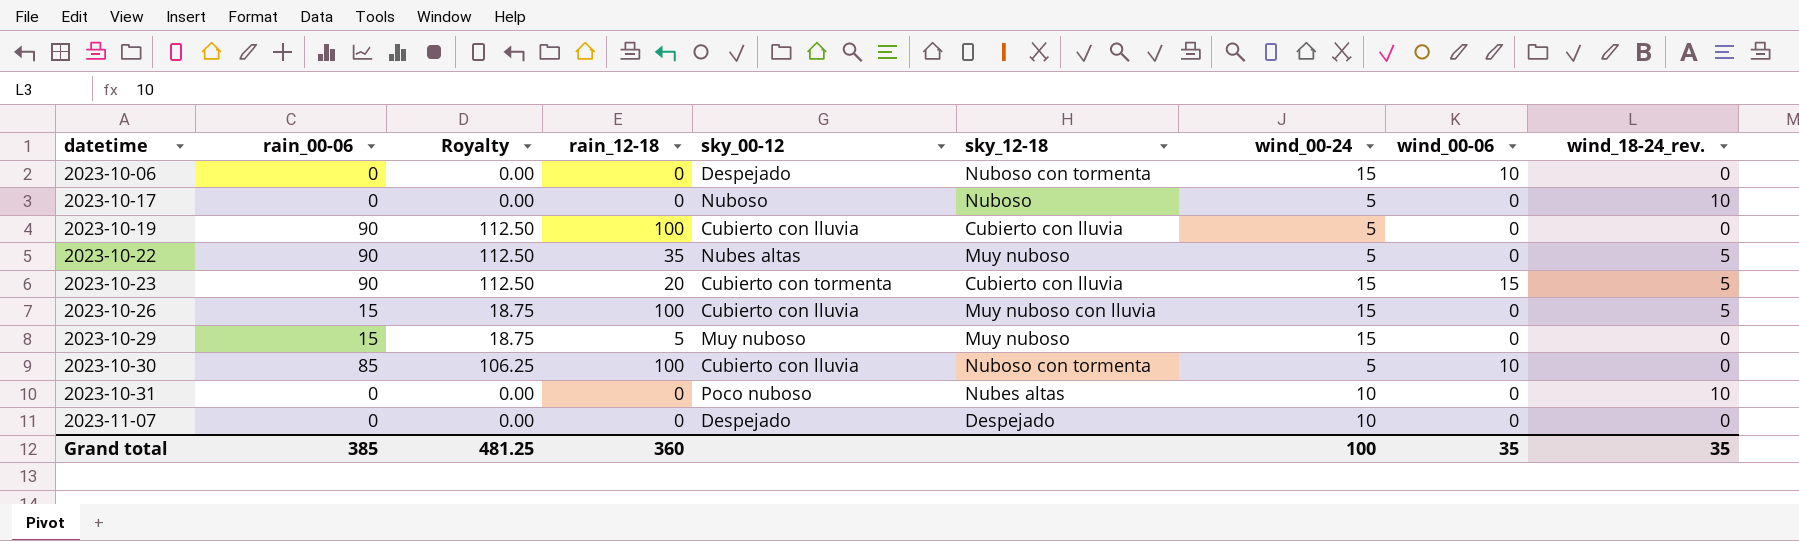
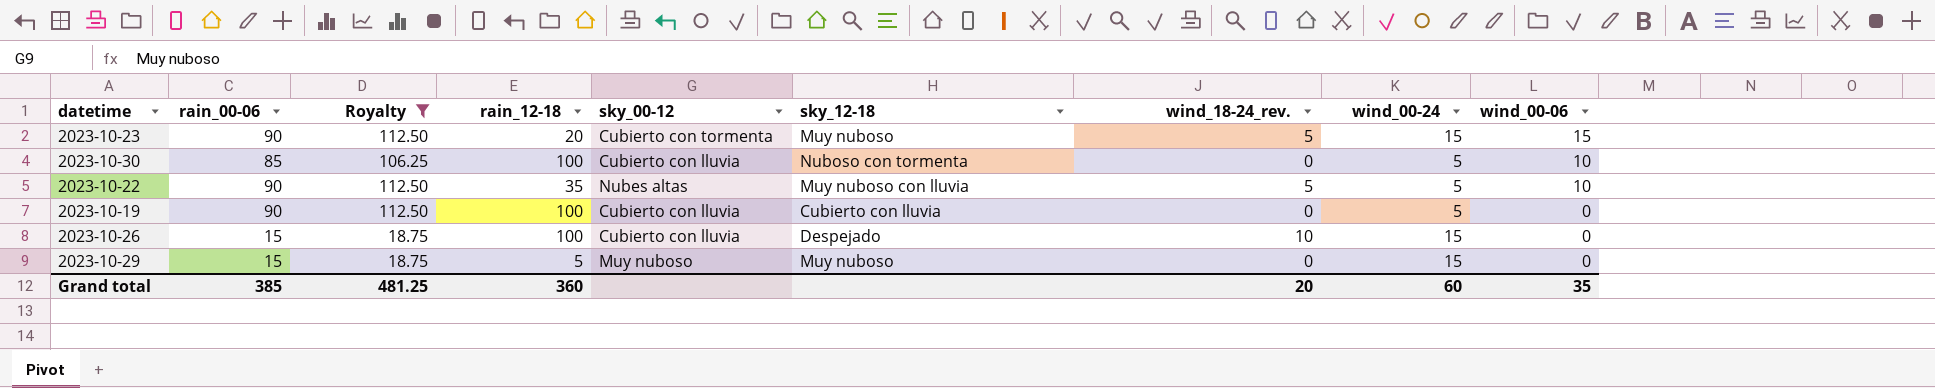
filter: none -> Royalty != 0.00
row order: datetime ascending -> wind_00-06 descending
column wind_18-24_rev. | position: 9 -> 7
2023-10-23 | sky_12-18: Cubierto con lluvia -> Muy nuboso
2023-10-22 | sky_12-18: Muy nuboso -> Muy nuboso con lluvia
2023-10-22 | wind_00-06: 0 -> 10
2023-10-26 | sky_12-18: Muy nuboso con lluvia -> Despejado
2023-10-26 | wind_18-24_rev.: 5 -> 10
Grand total | wind_18-24_rev.: 35 -> 20
Grand total | wind_00-24: 100 -> 60

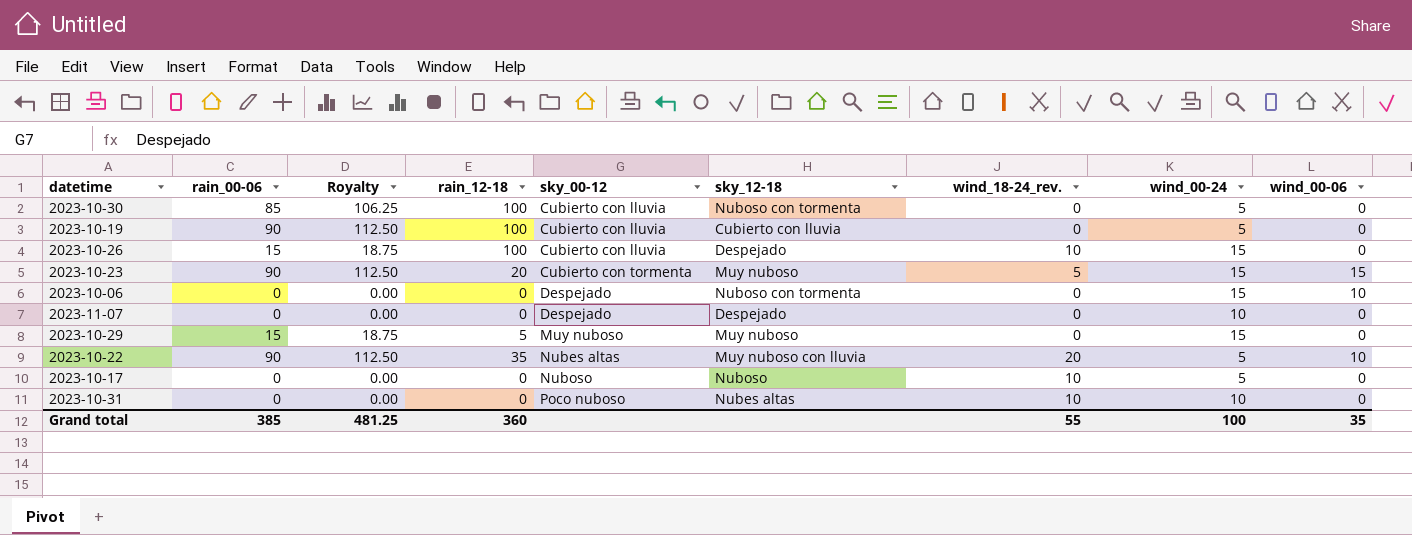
filter: Royalty != 0.00 -> none
row order: wind_00-06 descending -> sky_00-12 ascending
2023-10-30 | wind_00-06: 10 -> 0
2023-10-22 | wind_18-24_rev.: 5 -> 20
Grand total | wind_18-24_rev.: 20 -> 55
Grand total | wind_00-24: 60 -> 100

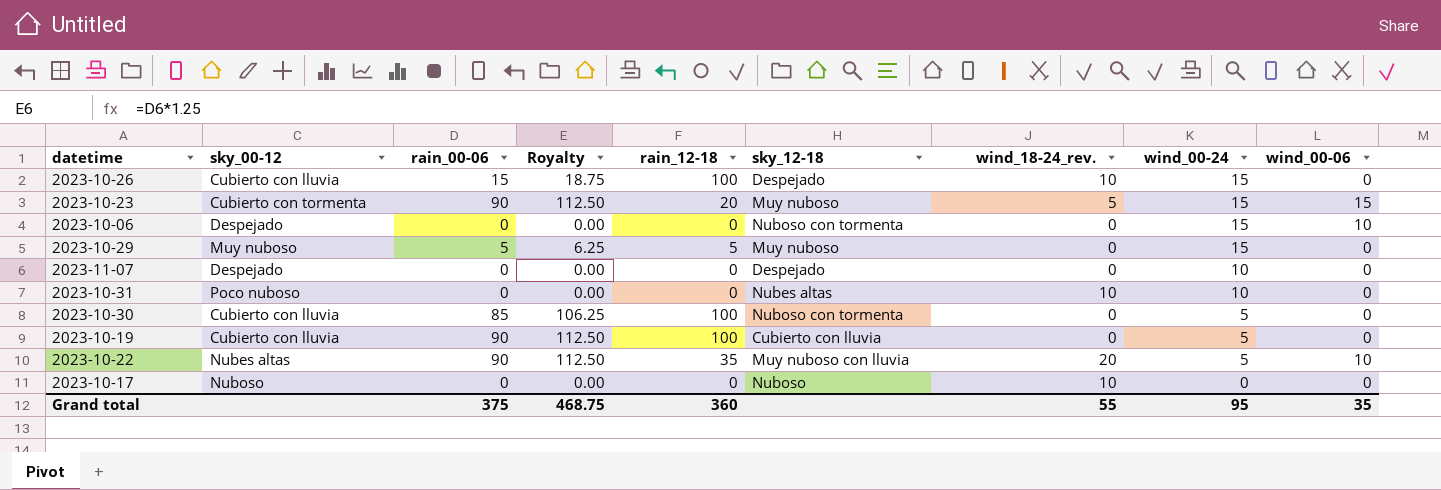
row order: sky_00-12 ascending -> wind_00-24 descending
column sky_00-12 | position: 5 -> 2
2023-10-29 | rain_00-06: 15 -> 5
2023-10-29 | Royalty: 18.75 -> 6.25
2023-10-17 | wind_00-24: 5 -> 0
Grand total | rain_00-06: 385 -> 375
Grand total | Royalty: 481.25 -> 468.75
Grand total | wind_00-24: 100 -> 95

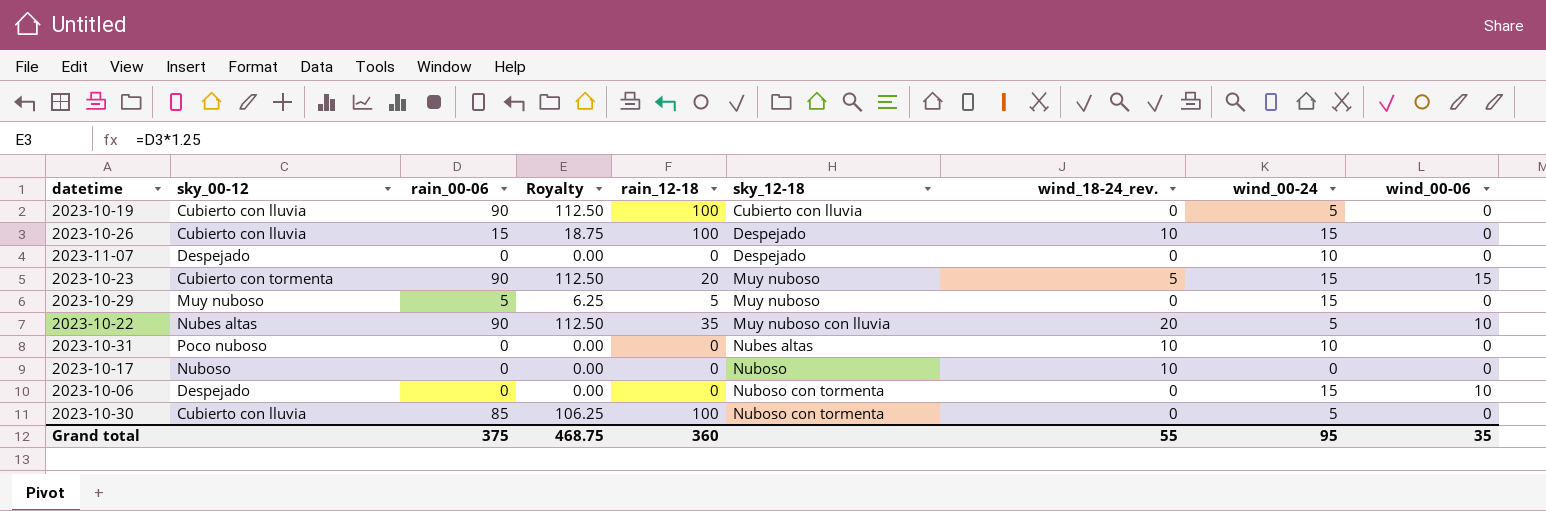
row order: wind_00-24 descending -> sky_12-18 ascending

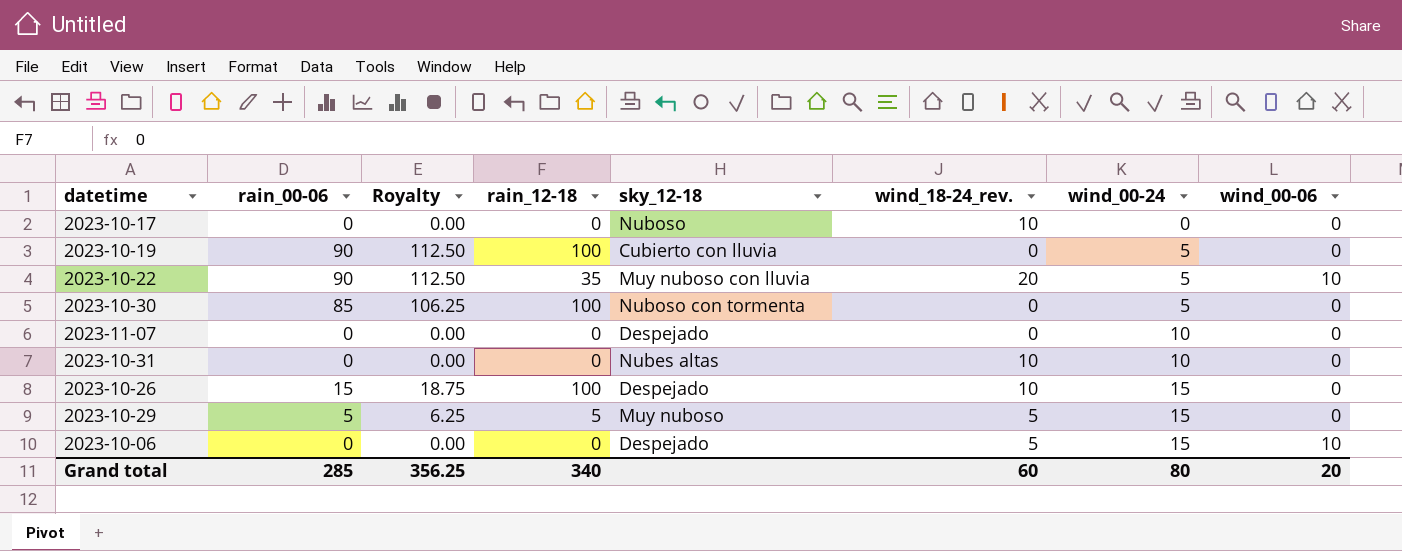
row order: sky_12-18 ascending -> wind_00-24 ascending
column sky_00-12 | position: 2 -> none
row 2023-10-23: Cubierto con tormenta | 90 | 112.50 | 20 | Muy nuboso | 5 | 15 | 15 -> none
2023-10-29 | wind_18-24_rev.: 0 -> 5
2023-10-06 | sky_12-18: Nuboso con tormenta -> Despejado
2023-10-06 | wind_18-24_rev.: 0 -> 5
Grand total | rain_00-06: 375 -> 285
Grand total | Royalty: 468.75 -> 356.25
Grand total | rain_12-18: 360 -> 340
Grand total | wind_18-24_rev.: 55 -> 60
Grand total | wind_00-24: 95 -> 80
Grand total | wind_00-06: 35 -> 20

